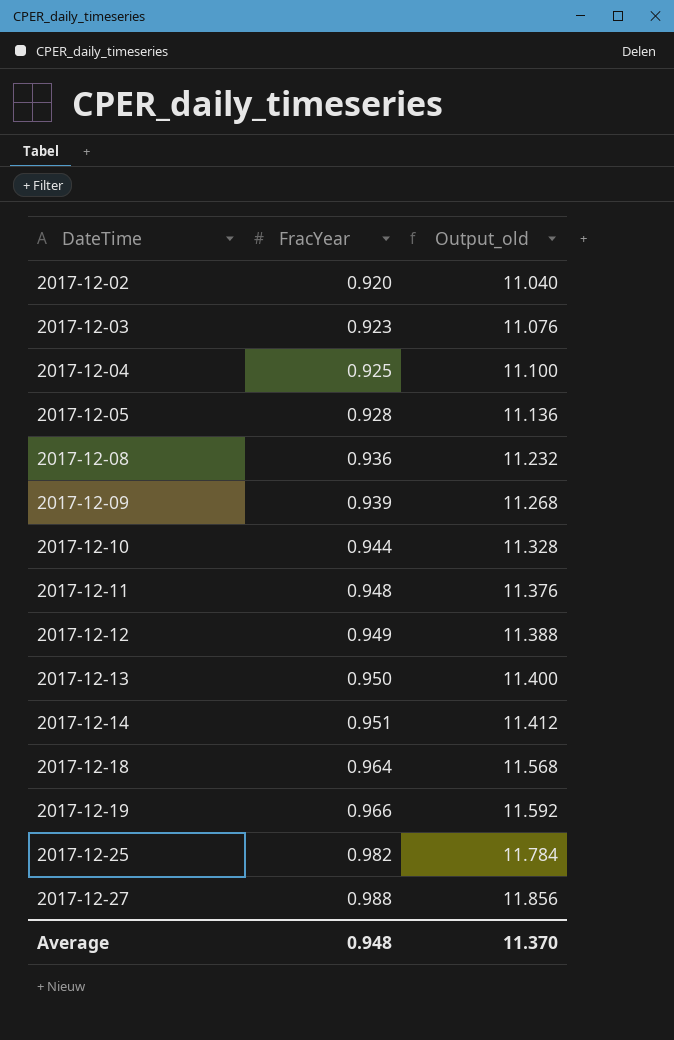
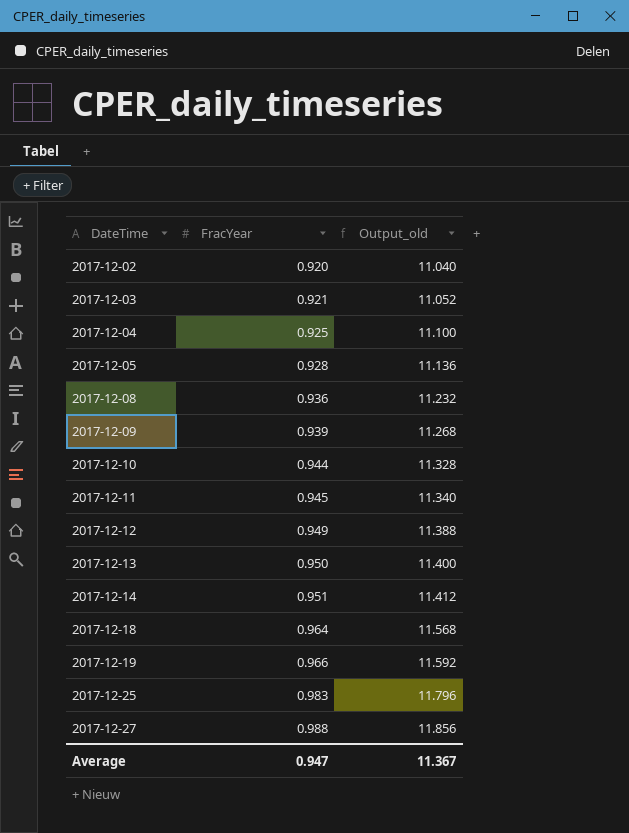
2017-12-03 | FracYear: 0.923 -> 0.921
2017-12-03 | Output_old: 11.076 -> 11.052
2017-12-11 | FracYear: 0.948 -> 0.945
2017-12-11 | Output_old: 11.376 -> 11.340
2017-12-25 | FracYear: 0.982 -> 0.983
2017-12-25 | Output_old: 11.784 -> 11.796
Average | FracYear: 0.948 -> 0.947
Average | Output_old: 11.370 -> 11.367

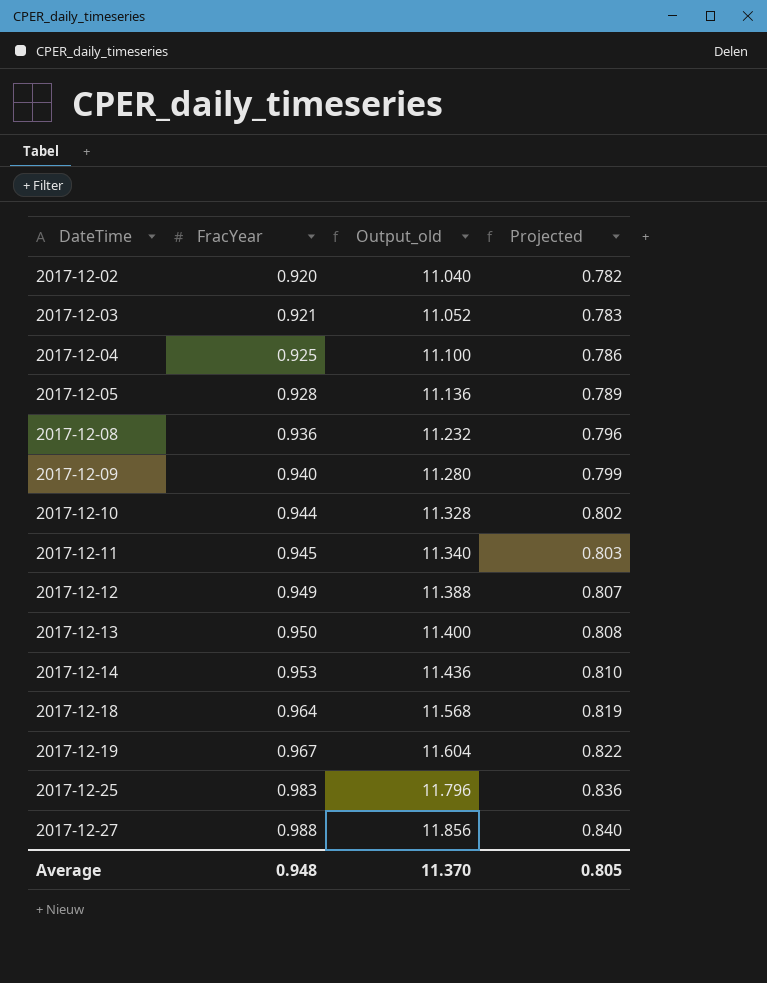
column Projected | formula: none -> [FracYear] * 0.85
2017-12-09 | FracYear: 0.939 -> 0.940
2017-12-09 | Output_old: 11.268 -> 11.280
2017-12-14 | FracYear: 0.951 -> 0.953
2017-12-14 | Output_old: 11.412 -> 11.436
2017-12-19 | FracYear: 0.966 -> 0.967
2017-12-19 | Output_old: 11.592 -> 11.604
Average | FracYear: 0.947 -> 0.948
Average | Output_old: 11.367 -> 11.370

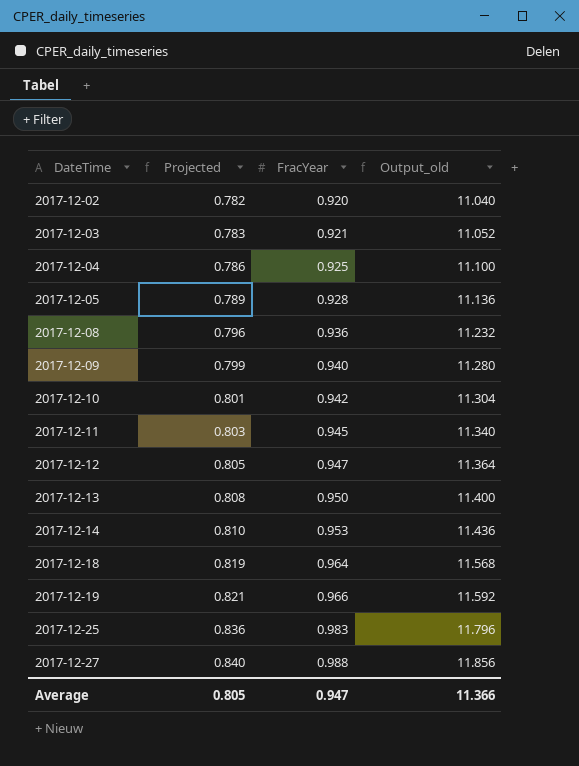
column Projected | position: 4 -> 2
2017-12-10 | Projected: 0.802 -> 0.801
2017-12-10 | FracYear: 0.944 -> 0.942
2017-12-10 | Output_old: 11.328 -> 11.304
2017-12-12 | Projected: 0.807 -> 0.805
2017-12-12 | FracYear: 0.949 -> 0.947
2017-12-12 | Output_old: 11.388 -> 11.364
2017-12-19 | Projected: 0.822 -> 0.821
2017-12-19 | FracYear: 0.967 -> 0.966
2017-12-19 | Output_old: 11.604 -> 11.592
Average | FracYear: 0.948 -> 0.947
Average | Output_old: 11.370 -> 11.366

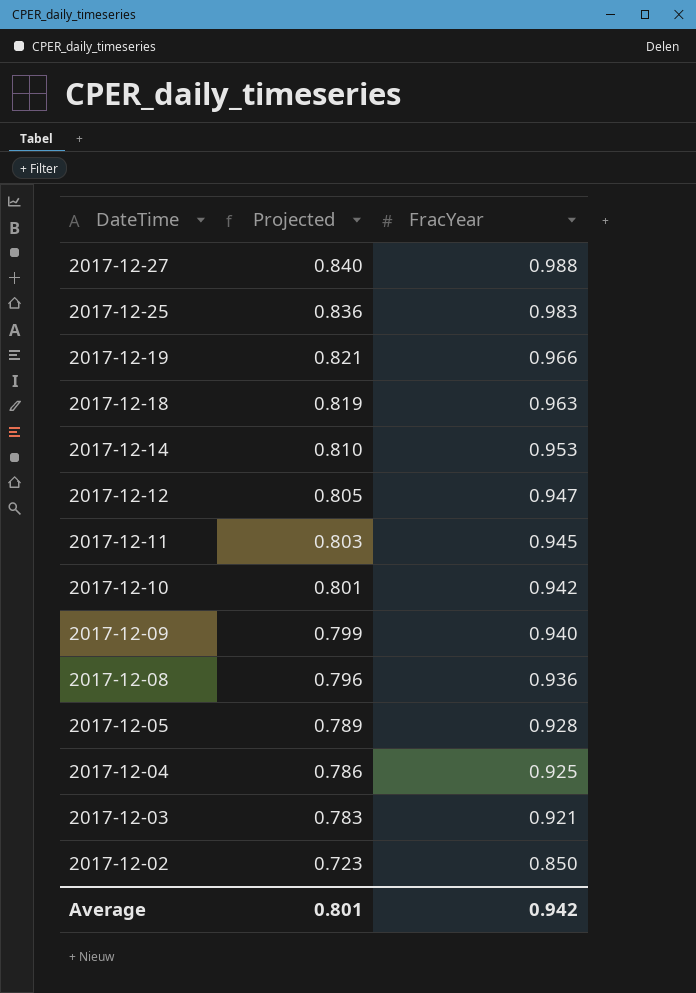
row order: DateTime ascending -> DateTime descending
column Output_old | formula: [FracYear] * 12 -> none
row 2017-12-13: 0.808 | 0.950 | 11.400 -> none
2017-12-18 | FracYear: 0.964 -> 0.963
2017-12-02 | Projected: 0.782 -> 0.723
2017-12-02 | FracYear: 0.920 -> 0.850
Average | Projected: 0.805 -> 0.801
Average | FracYear: 0.947 -> 0.942

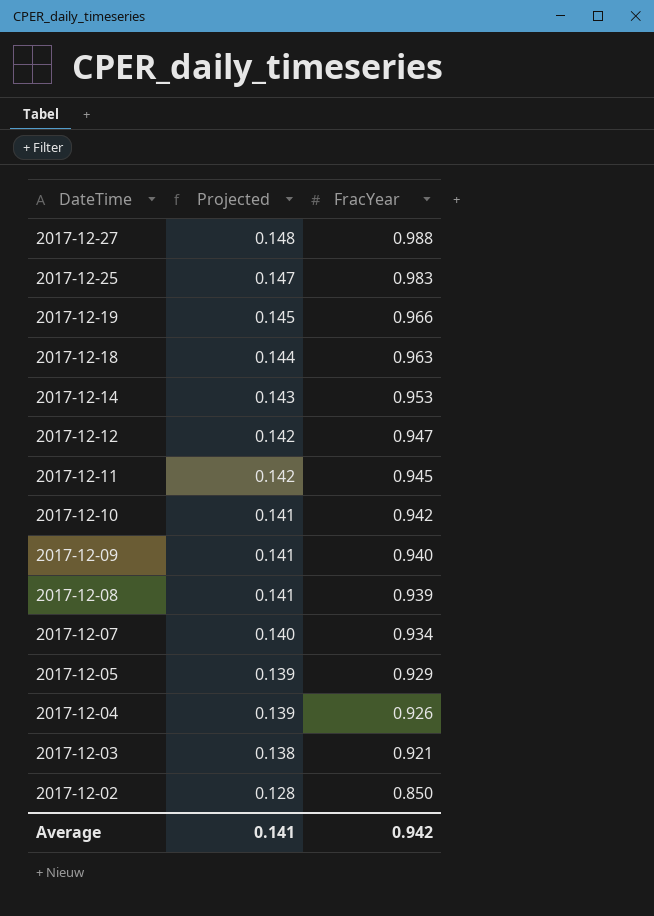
column Projected | formula: [FracYear] * 0.85 -> [FracYear] * 0.15
2017-12-08 | FracYear: 0.936 -> 0.939
row 2017-12-07: none -> 0.140 | 0.934
2017-12-05 | FracYear: 0.928 -> 0.929
2017-12-04 | FracYear: 0.925 -> 0.926
Average | Projected: 0.801 -> 0.141

